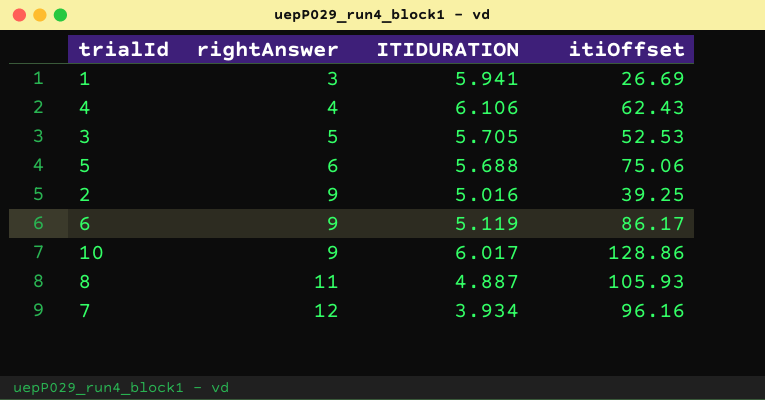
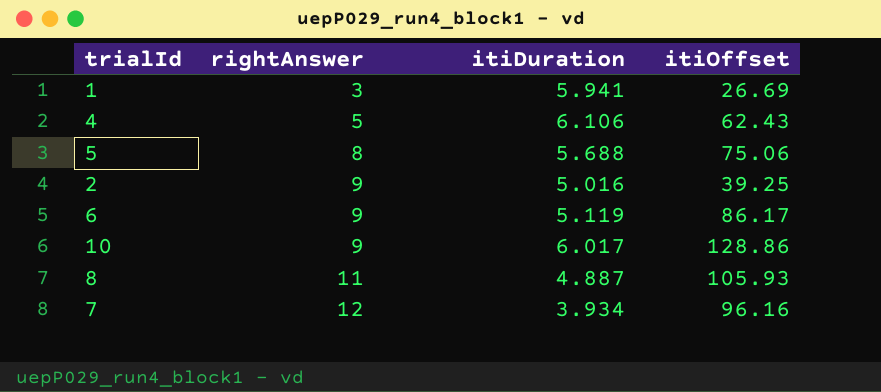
column name: ITIDURATION -> itiDuration
row 3: 5 | 5.705 | 52.53 -> none
4 | rightAnswer: 4 -> 5
5 | rightAnswer: 6 -> 8

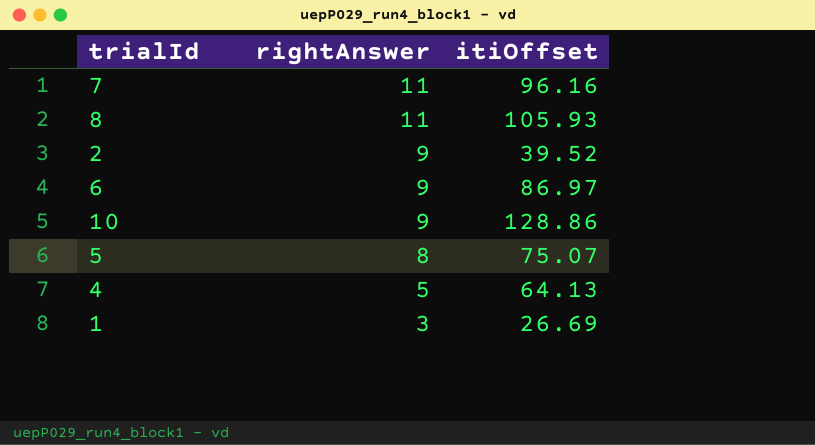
row order: rightAnswer ascending -> rightAnswer descending
column itiDuration | position: 3 -> none
7 | rightAnswer: 12 -> 11
2 | itiOffset: 39.25 -> 39.52
6 | itiOffset: 86.17 -> 86.97
5 | itiOffset: 75.06 -> 75.07
4 | itiOffset: 62.43 -> 64.13

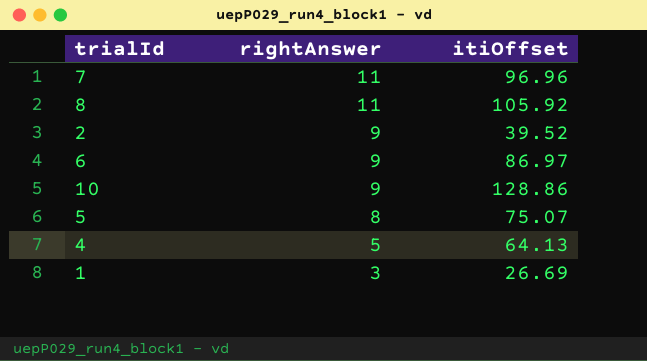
7 | itiOffset: 96.16 -> 96.96
8 | itiOffset: 105.93 -> 105.92

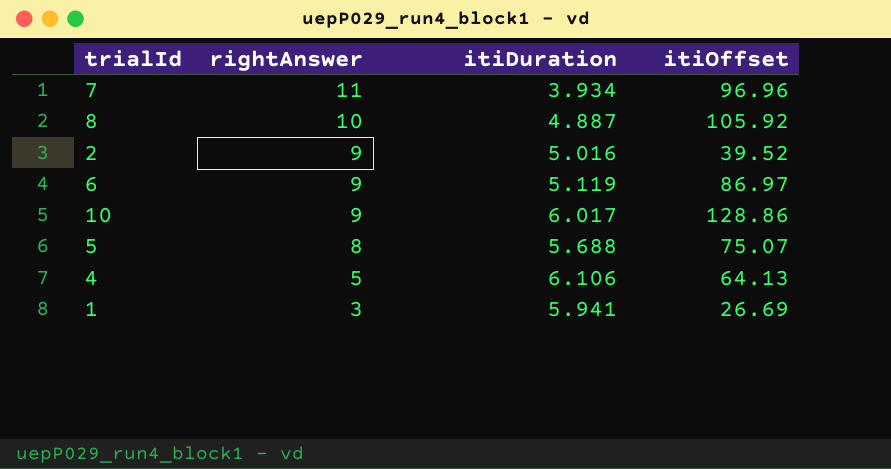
column itiDuration | position: none -> 3
8 | rightAnswer: 11 -> 10

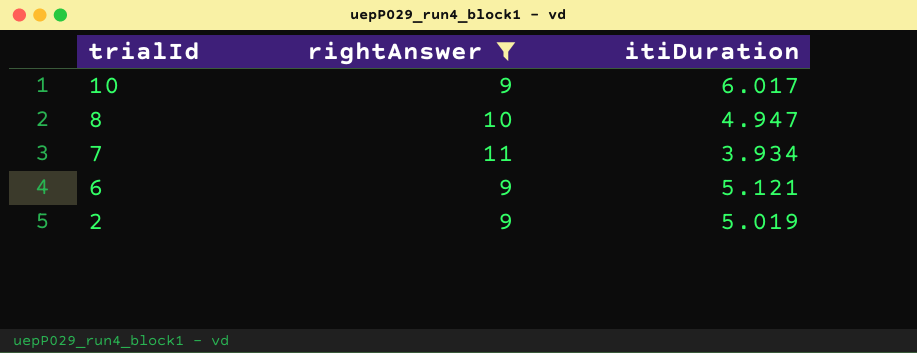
filter: none -> rightAnswer >= 9
row order: rightAnswer descending -> trialId descending
column itiOffset | position: 4 -> none
8 | itiDuration: 4.887 -> 4.947
6 | itiDuration: 5.119 -> 5.121
2 | itiDuration: 5.016 -> 5.019

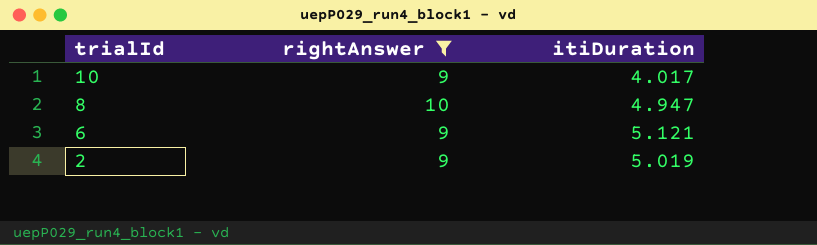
row 7: 11 | 3.934 -> none
10 | itiDuration: 6.017 -> 4.017

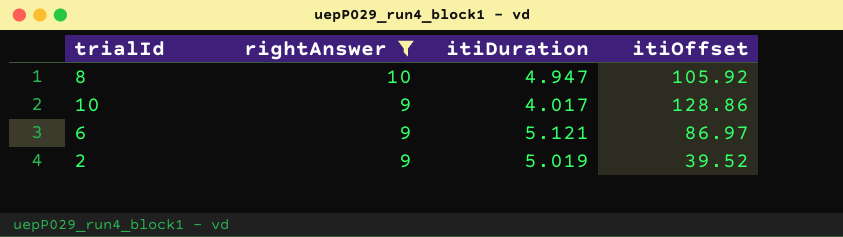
row order: trialId descending -> rightAnswer descending
column itiOffset | position: none -> 4

